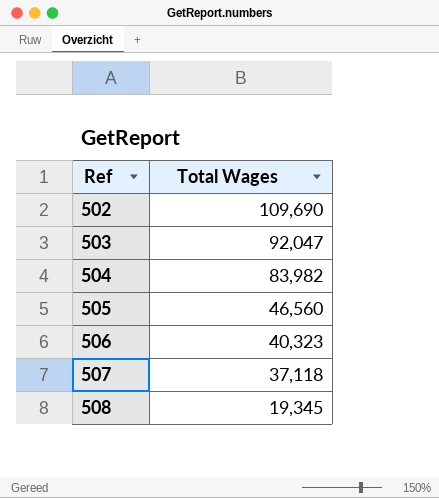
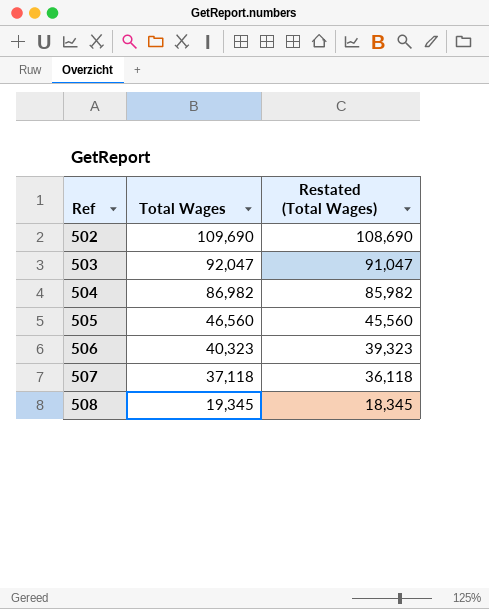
column Restated (Total Wages) | formula: none -> [Total Wages] - 1000
504 | Total Wages: 83,982 -> 86,982

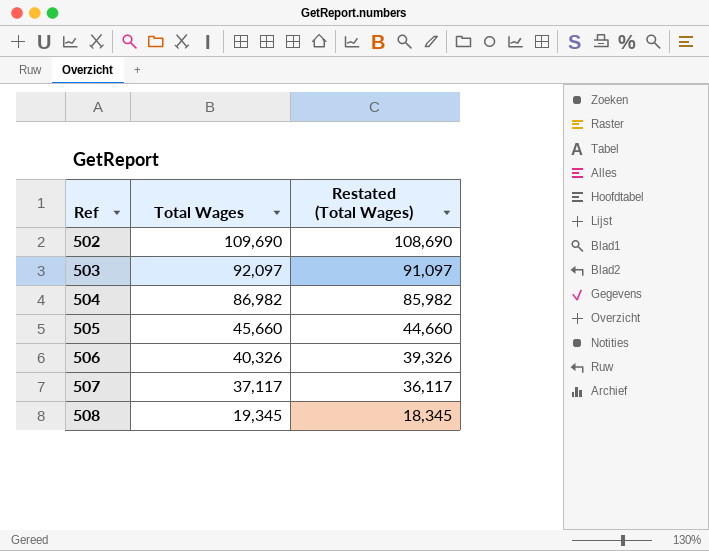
503 | Total Wages: 92,047 -> 92,097
503 | Restated (Total Wages): 91,047 -> 91,097
505 | Total Wages: 46,560 -> 45,660
505 | Restated (Total Wages): 45,560 -> 44,660
506 | Total Wages: 40,323 -> 40,326
506 | Restated (Total Wages): 39,323 -> 39,326
507 | Total Wages: 37,118 -> 37,117
507 | Restated (Total Wages): 36,118 -> 36,117

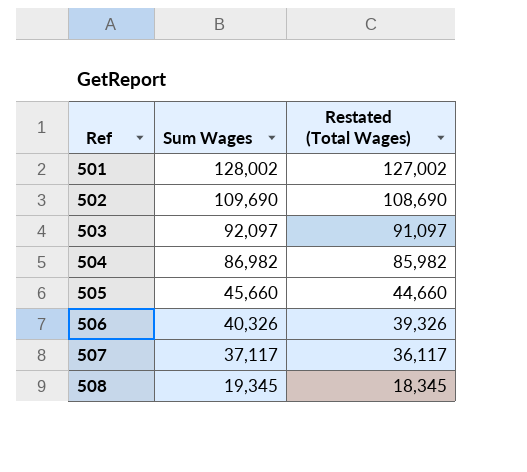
column name: Total Wages -> Sum Wages
row 501: none -> 128,002 | 127,002

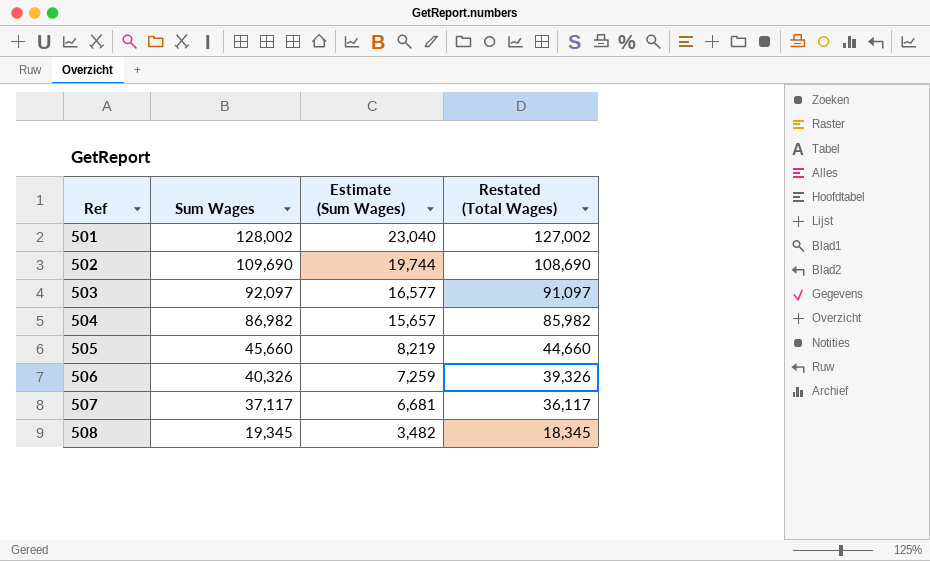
column Estimate (Sum Wages) | formula: none -> [Sum Wages] * 0.18

